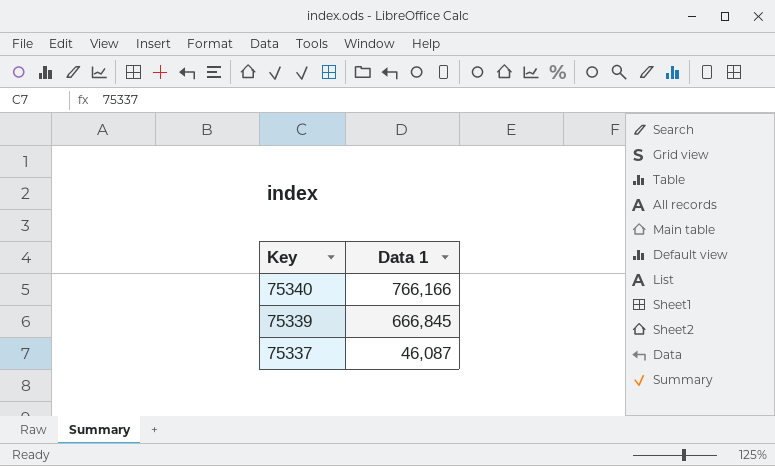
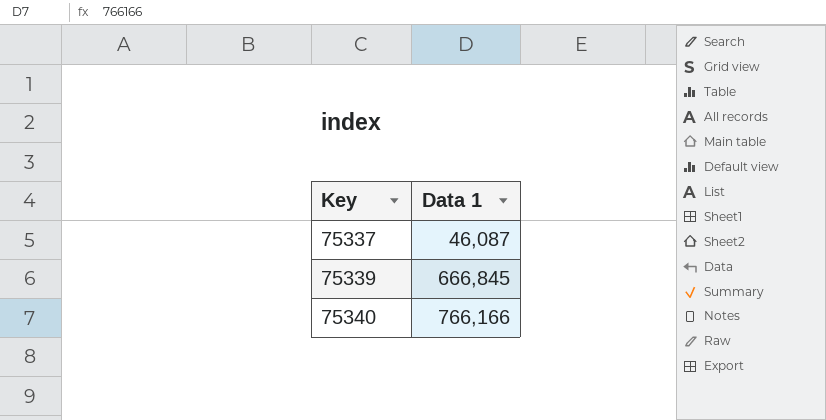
row order: Key descending -> Key ascending

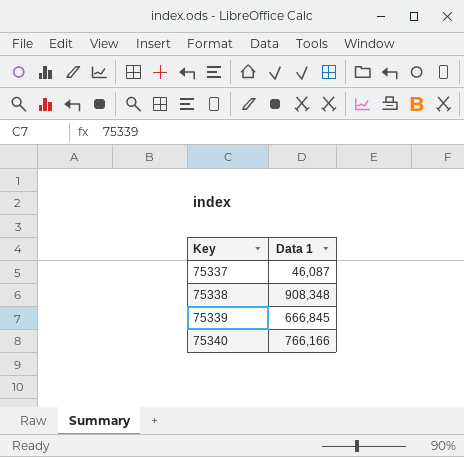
row 75338: none -> 908,348

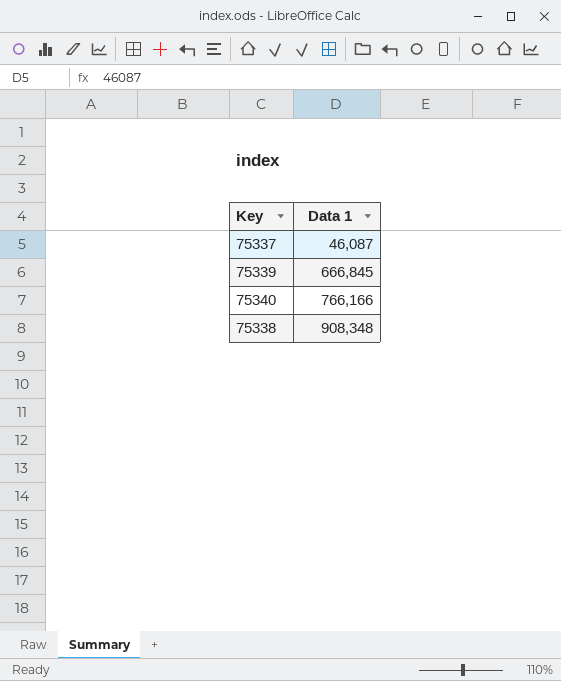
row order: Key ascending -> Data 1 ascending

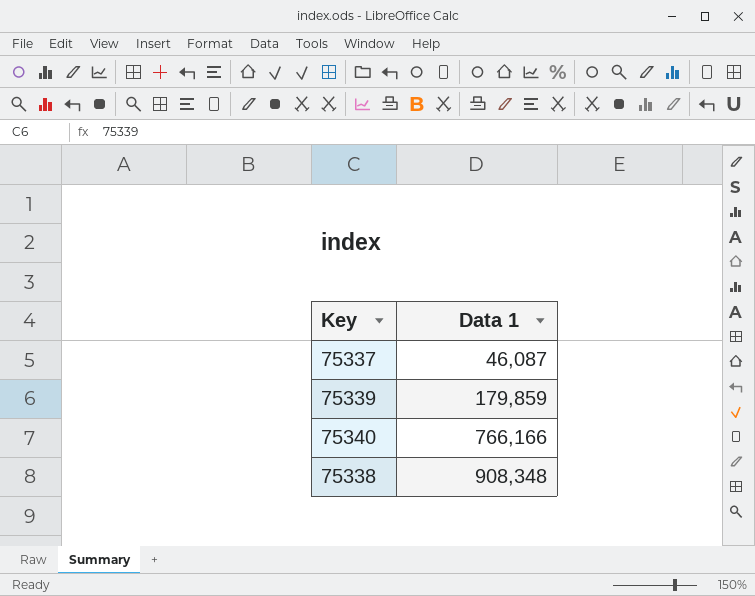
75339 | Data 1: 666,845 -> 179,859

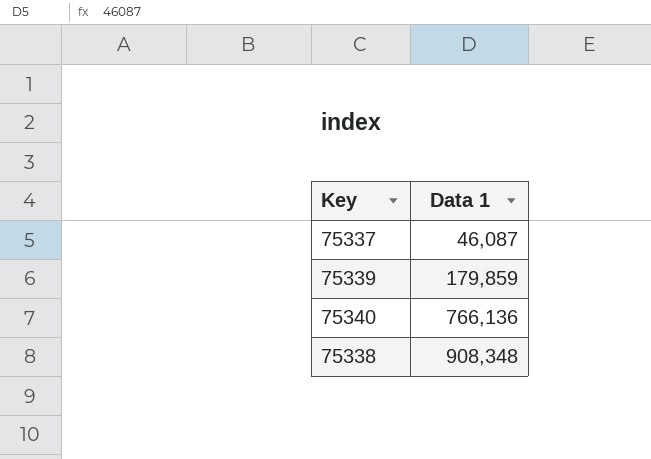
75340 | Data 1: 766,166 -> 766,136

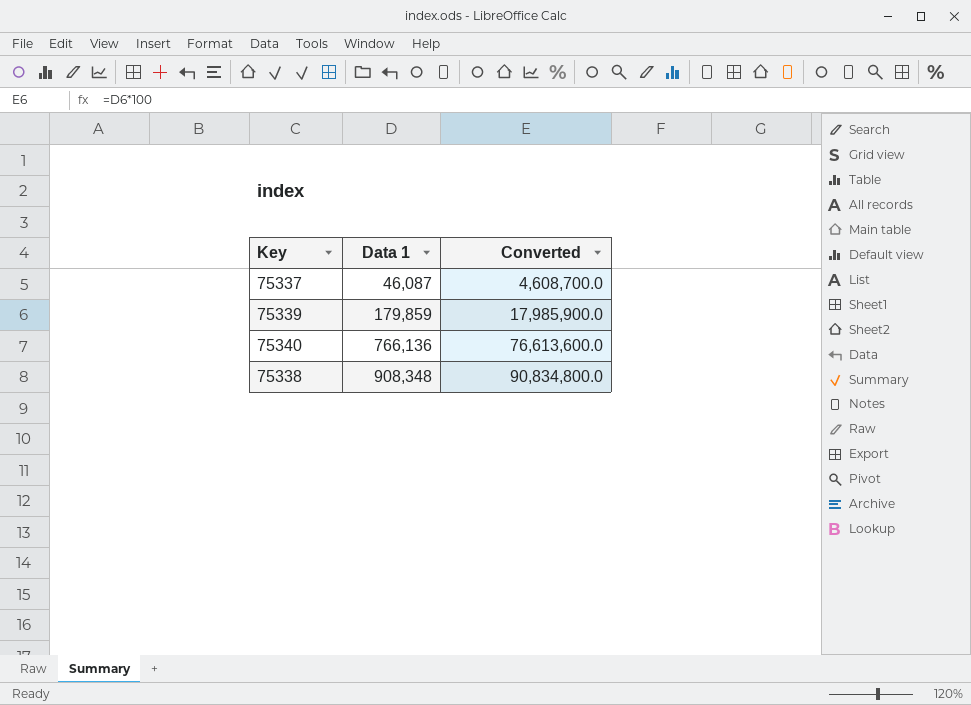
column Converted | formula: none -> [Data 1] * 100

